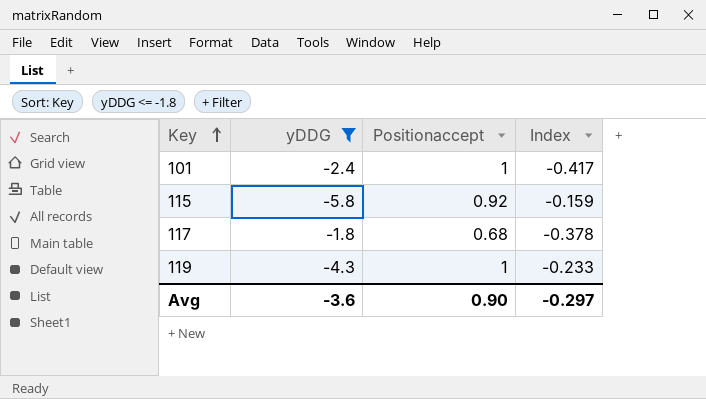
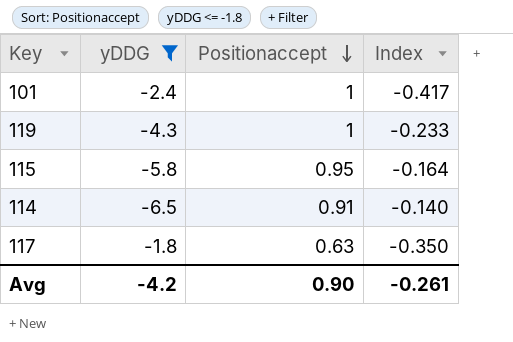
row order: Key ascending -> Positionaccept descending
115 | Positionaccept: 0.92 -> 0.95
115 | Index: -0.159 -> -0.164
row 114: none -> -6.5 | 0.91 | -0.140
117 | Positionaccept: 0.68 -> 0.63
117 | Index: -0.378 -> -0.350
Avg | yDDG: -3.6 -> -4.2
Avg | Index: -0.297 -> -0.261

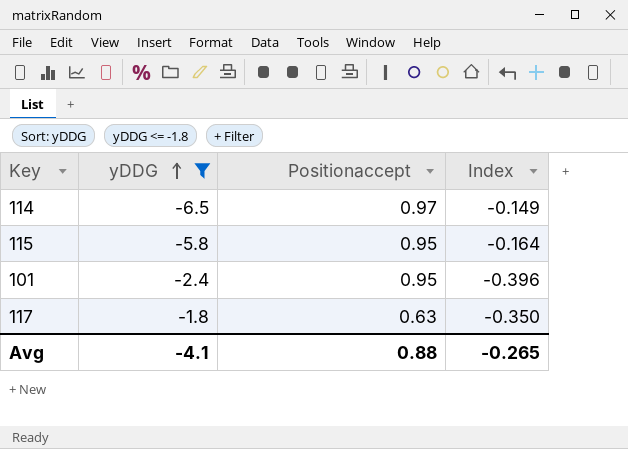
row order: Positionaccept descending -> yDDG ascending
row 119: -4.3 | 1 | -0.233 -> none
114 | Positionaccept: 0.91 -> 0.97
114 | Index: -0.140 -> -0.149
101 | Positionaccept: 1 -> 0.95
101 | Index: -0.417 -> -0.396
Avg | yDDG: -4.2 -> -4.1
Avg | Positionaccept: 0.90 -> 0.88
Avg | Index: -0.261 -> -0.265

